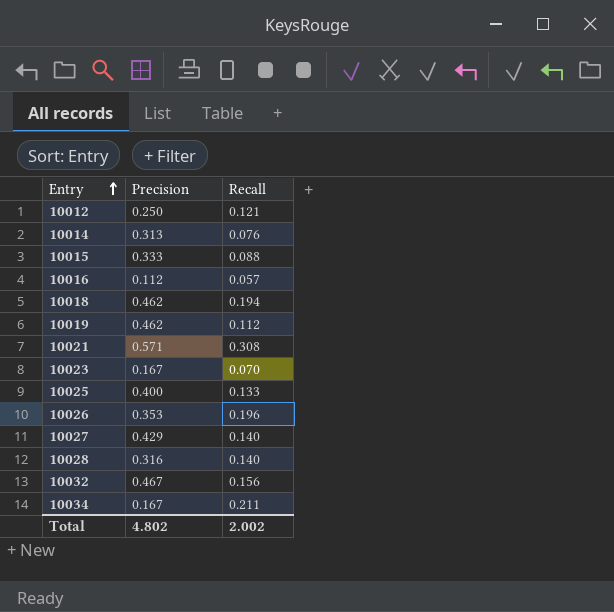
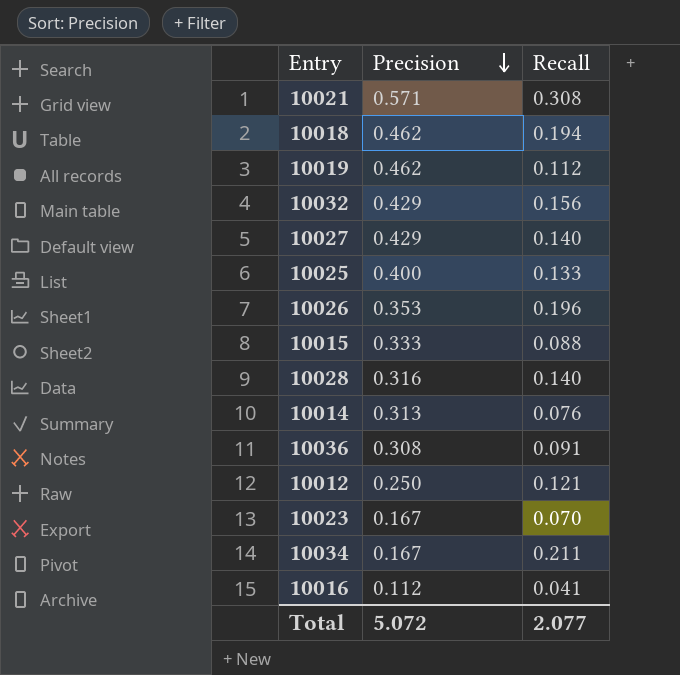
row order: Entry ascending -> Precision descending
10032 | Precision: 0.467 -> 0.429
row 10036: none -> 0.308 | 0.091
10016 | Recall: 0.057 -> 0.041
Total | Precision: 4.802 -> 5.072
Total | Recall: 2.002 -> 2.077

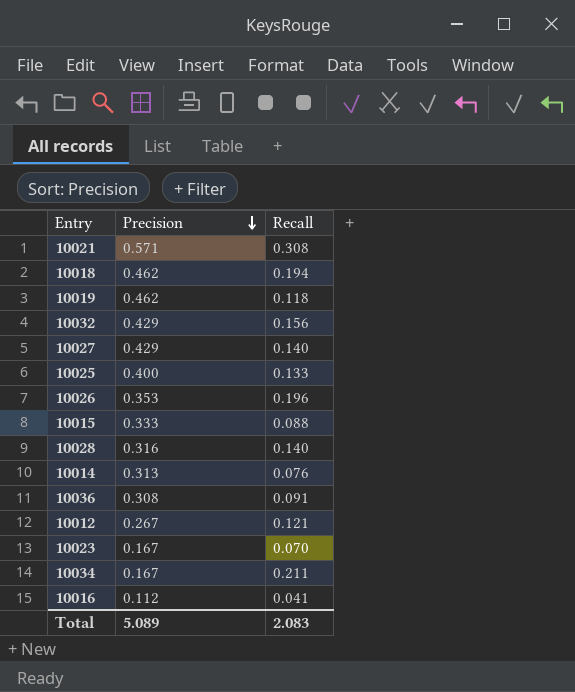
10019 | Recall: 0.112 -> 0.118
10012 | Precision: 0.250 -> 0.267
Total | Precision: 5.072 -> 5.089
Total | Recall: 2.077 -> 2.083

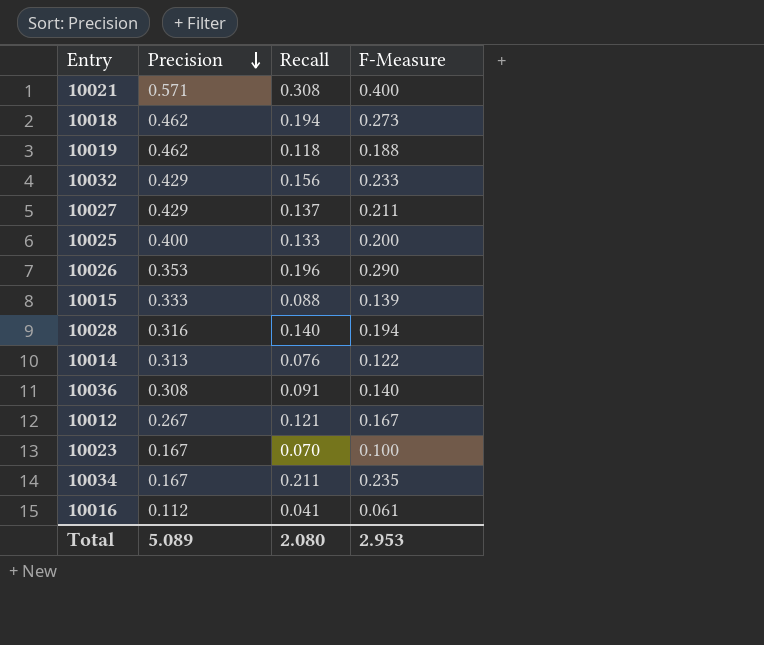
column F-Measure | position: none -> 4
10027 | Recall: 0.140 -> 0.137
Total | Recall: 2.083 -> 2.080

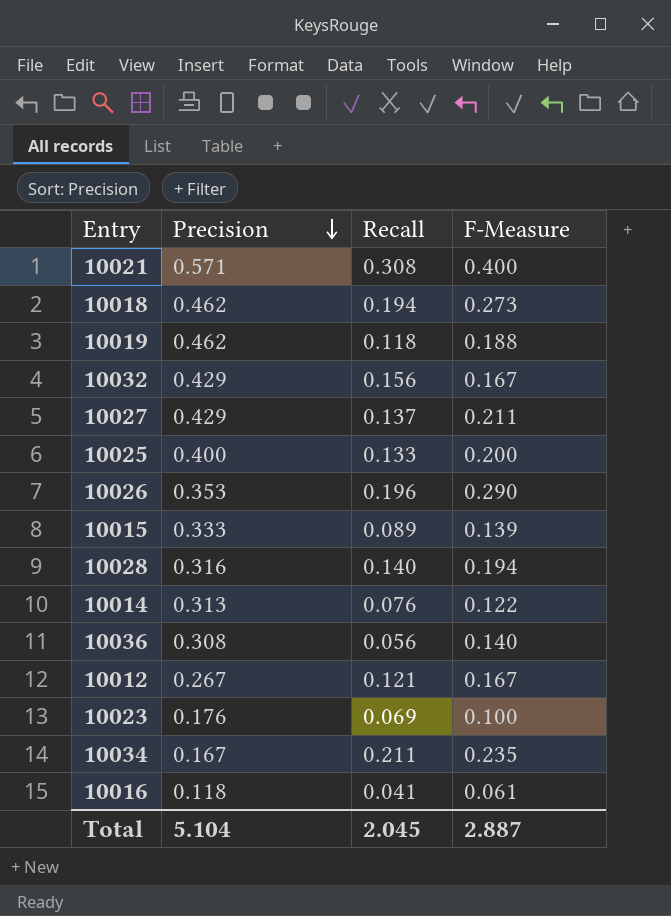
10032 | F-Measure: 0.233 -> 0.167
10015 | Recall: 0.088 -> 0.089
10036 | Recall: 0.091 -> 0.056
10023 | Precision: 0.167 -> 0.176
10023 | Recall: 0.070 -> 0.069
10016 | Precision: 0.112 -> 0.118
Total | Precision: 5.089 -> 5.104
Total | Recall: 2.080 -> 2.045
Total | F-Measure: 2.953 -> 2.887

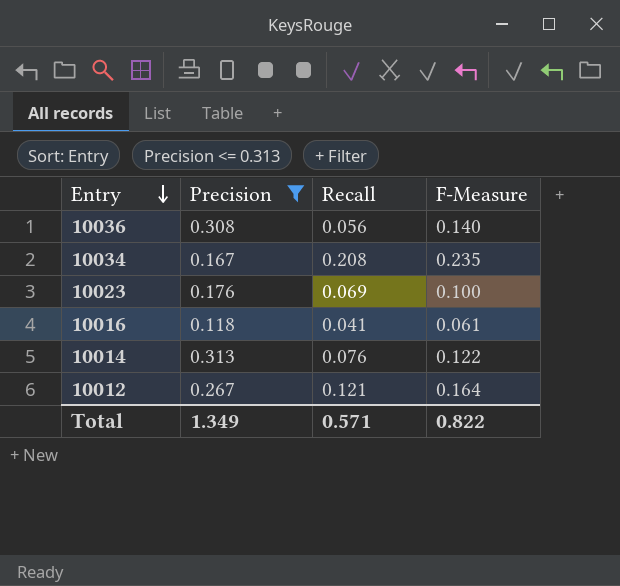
filter: none -> Precision <= 0.313
row order: Precision descending -> Entry descending
10034 | Recall: 0.211 -> 0.208
10012 | F-Measure: 0.167 -> 0.164
Total | Precision: 5.104 -> 1.349
Total | Recall: 2.045 -> 0.571
Total | F-Measure: 2.887 -> 0.822

